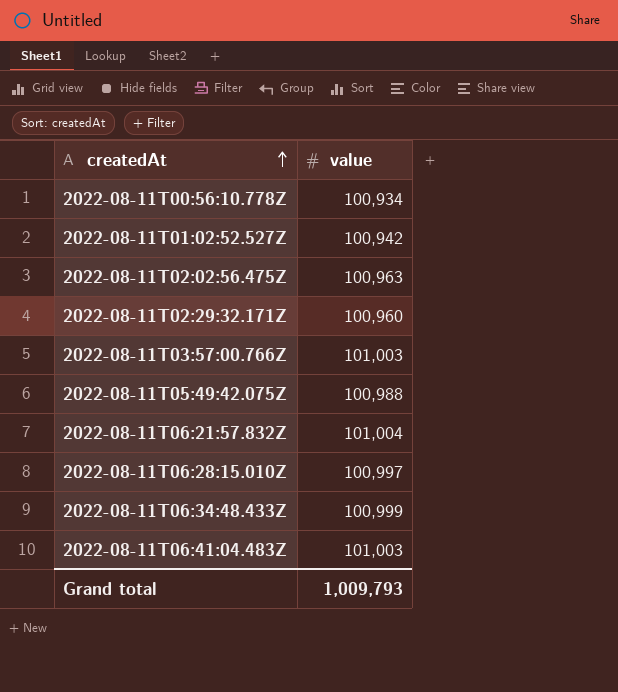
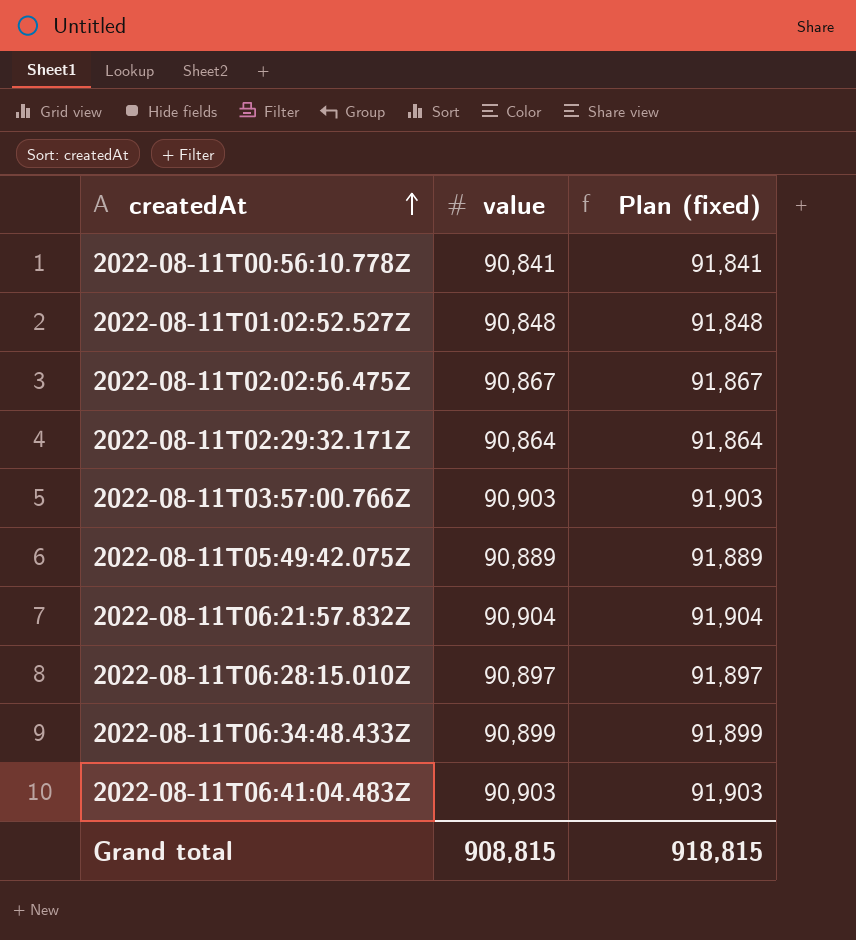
column Plan (fixed) | formula: none -> [value] + 1000
2022-08-11T00:56:10.778Z | value: 100,934 -> 90,841
2022-08-11T01:02:52.527Z | value: 100,942 -> 90,848
2022-08-11T02:02:56.475Z | value: 100,963 -> 90,867
2022-08-11T02:29:32.171Z | value: 100,960 -> 90,864
2022-08-11T03:57:00.766Z | value: 101,003 -> 90,903
2022-08-11T05:49:42.075Z | value: 100,988 -> 90,889
2022-08-11T06:21:57.832Z | value: 101,004 -> 90,904
2022-08-11T06:28:15.010Z | value: 100,997 -> 90,897
2022-08-11T06:34:48.433Z | value: 100,999 -> 90,899
2022-08-11T06:41:04.483Z | value: 101,003 -> 90,903
Grand total | value: 1,009,793 -> 908,815

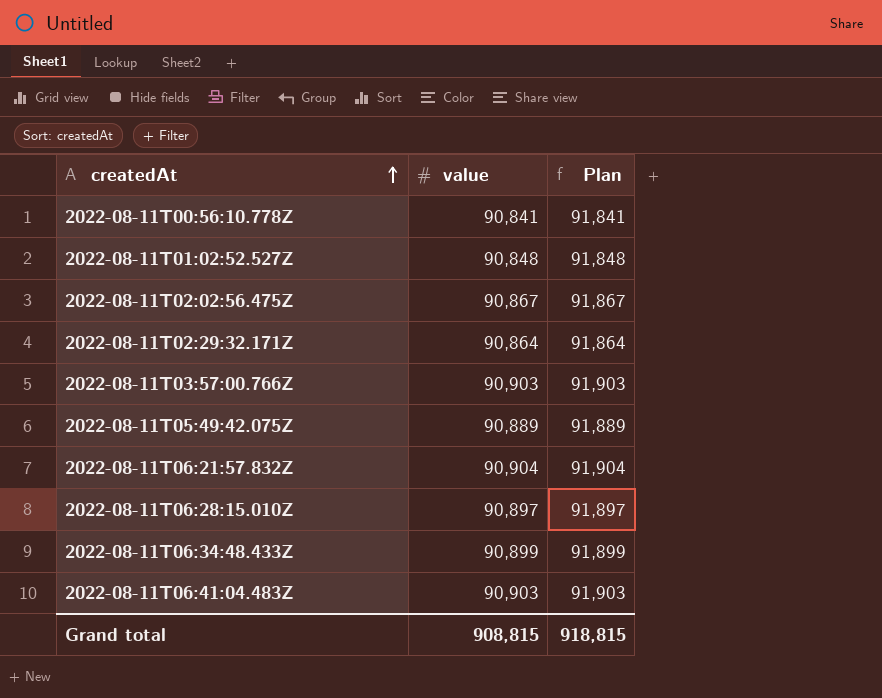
column name: Plan (fixed) -> Plan

